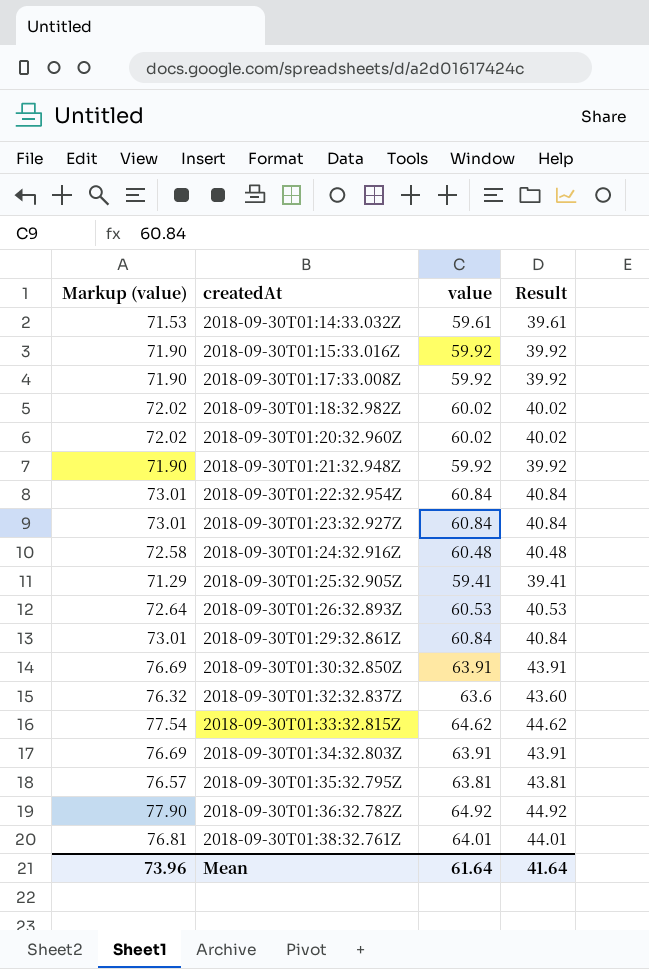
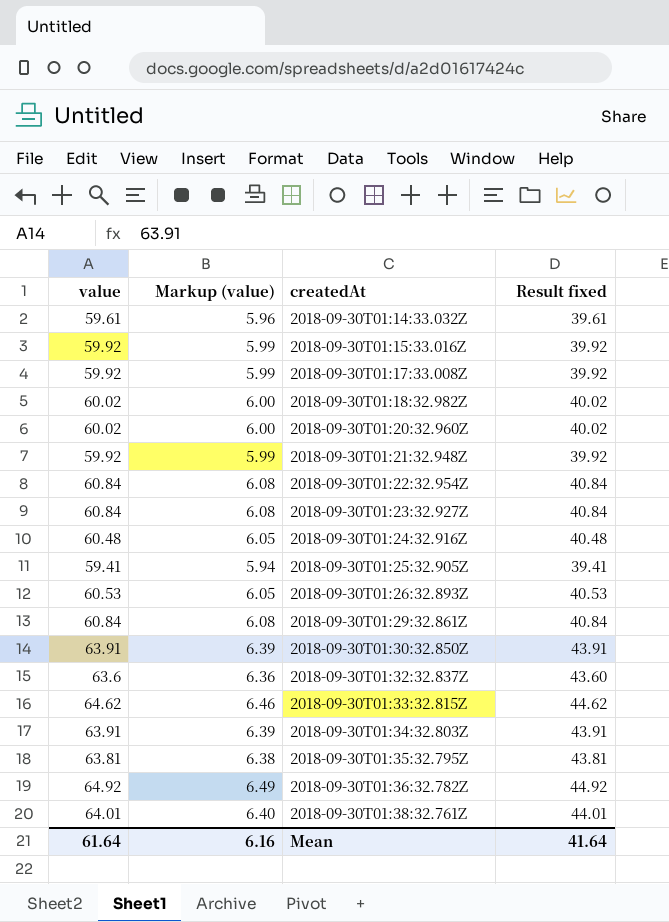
column value | position: 3 -> 1
column Markup (value) | formula: [value] * 1.2 -> [value] * 0.1
column name: Result -> Result fixed
Mean | Markup (value): 73.96 -> 6.16

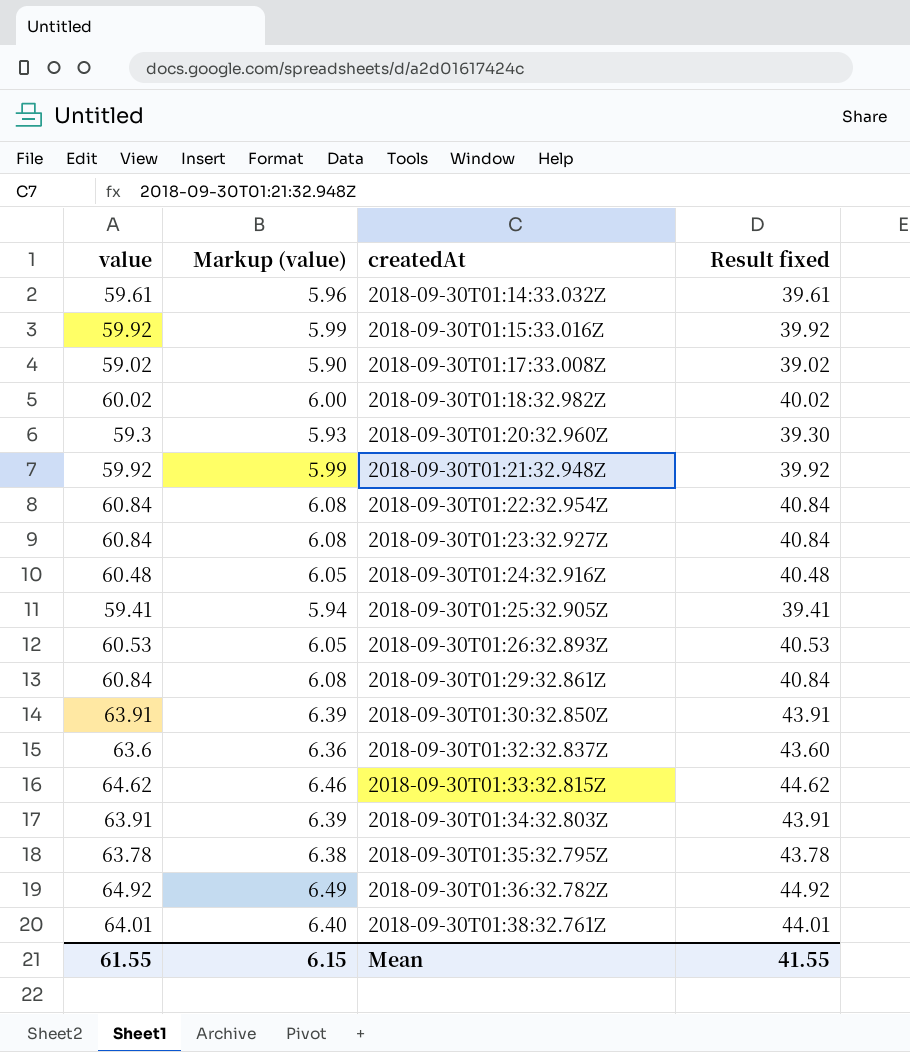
2018-09-30T01:17:33.008Z | value: 59.92 -> 59.02
2018-09-30T01:17:33.008Z | Markup (value): 5.99 -> 5.90
2018-09-30T01:17:33.008Z | Result fixed: 39.92 -> 39.02
2018-09-30T01:20:32.960Z | value: 60.02 -> 59.3
2018-09-30T01:20:32.960Z | Markup (value): 6.00 -> 5.93
2018-09-30T01:20:32.960Z | Result fixed: 40.02 -> 39.30
2018-09-30T01:35:32.795Z | value: 63.81 -> 63.78
2018-09-30T01:35:32.795Z | Result fixed: 43.81 -> 43.78
Mean | value: 61.64 -> 61.55
Mean | Markup (value): 6.16 -> 6.15
Mean | Result fixed: 41.64 -> 41.55

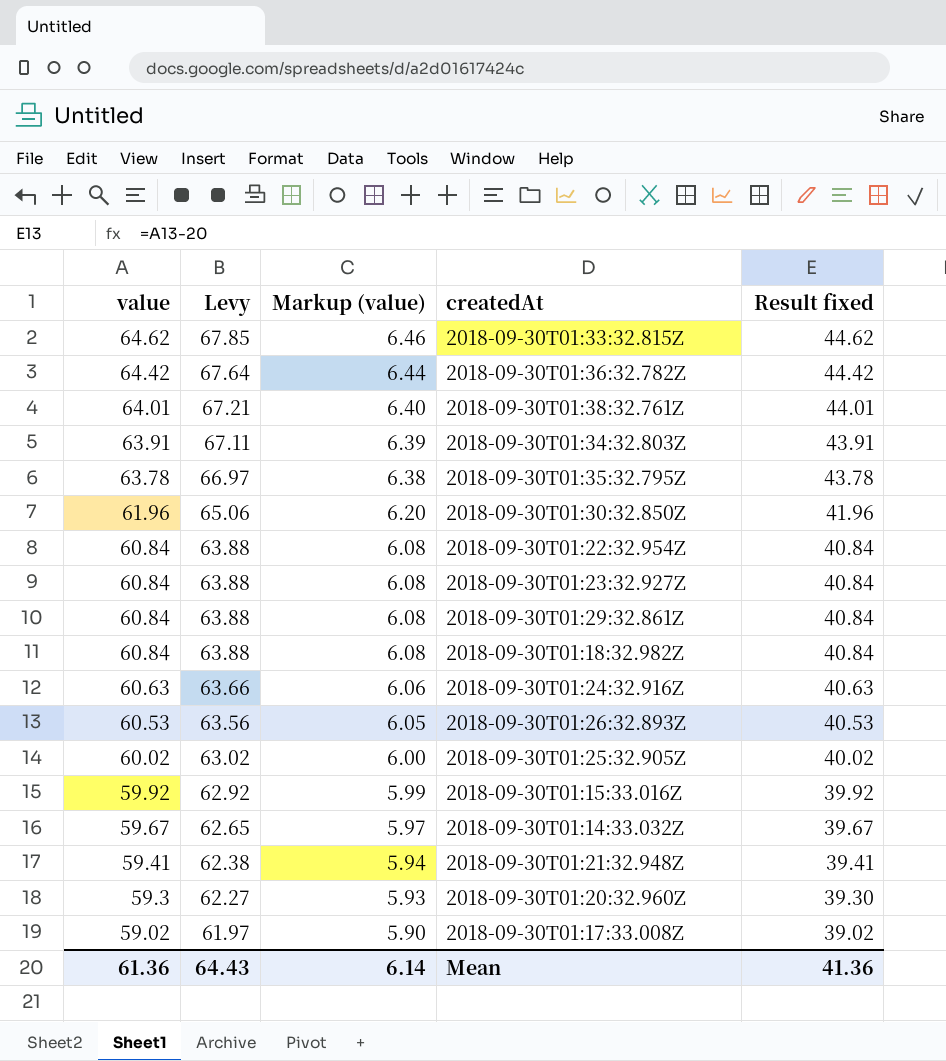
row order: createdAt ascending -> value descending
column Levy | formula: none -> [value] * 1.05
row 2018-09-30T01:32:32.837Z: 63.6 | 6.36 | 43.60 -> none
2018-09-30T01:36:32.782Z | value: 64.92 -> 64.42
2018-09-30T01:36:32.782Z | Markup (value): 6.49 -> 6.44
2018-09-30T01:36:32.782Z | Result fixed: 44.92 -> 44.42
2018-09-30T01:30:32.850Z | value: 63.91 -> 61.96
2018-09-30T01:30:32.850Z | Markup (value): 6.39 -> 6.20
2018-09-30T01:30:32.850Z | Result fixed: 43.91 -> 41.96
2018-09-30T01:18:32.982Z | value: 60.02 -> 60.84
2018-09-30T01:18:32.982Z | Markup (value): 6.00 -> 6.08
2018-09-30T01:18:32.982Z | Result fixed: 40.02 -> 40.84
2018-09-30T01:24:32.916Z | value: 60.48 -> 60.63
2018-09-30T01:24:32.916Z | Markup (value): 6.05 -> 6.06
2018-09-30T01:24:32.916Z | Result fixed: 40.48 -> 40.63
2018-09-30T01:25:32.905Z | value: 59.41 -> 60.02
2018-09-30T01:25:32.905Z | Markup (value): 5.94 -> 6.00
2018-09-30T01:25:32.905Z | Result fixed: 39.41 -> 40.02
2018-09-30T01:14:33.032Z | value: 59.61 -> 59.67
2018-09-30T01:14:33.032Z | Markup (value): 5.96 -> 5.97
2018-09-30T01:14:33.032Z | Result fixed: 39.61 -> 39.67
2018-09-30T01:21:32.948Z | value: 59.92 -> 59.41
2018-09-30T01:21:32.948Z | Markup (value): 5.99 -> 5.94
2018-09-30T01:21:32.948Z | Result fixed: 39.92 -> 39.41
Mean | value: 61.55 -> 61.36
Mean | Markup (value): 6.15 -> 6.14
Mean | Result fixed: 41.55 -> 41.36

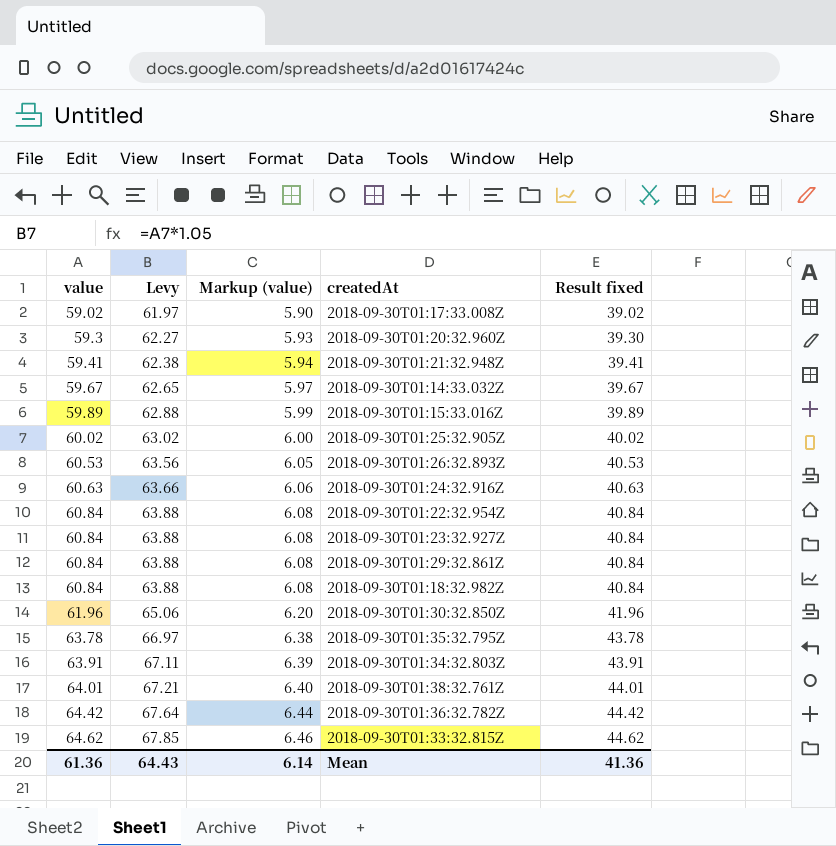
row order: value descending -> value ascending
2018-09-30T01:15:33.016Z | value: 59.92 -> 59.89
2018-09-30T01:15:33.016Z | Levy: 62.92 -> 62.88
2018-09-30T01:15:33.016Z | Result fixed: 39.92 -> 39.89

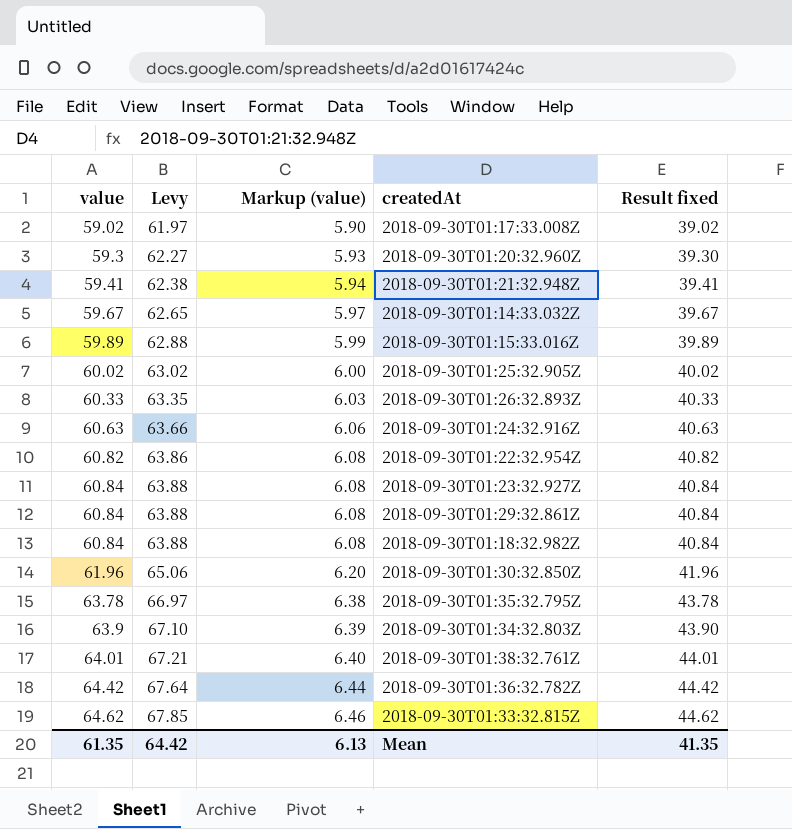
2018-09-30T01:26:32.893Z | value: 60.53 -> 60.33
2018-09-30T01:26:32.893Z | Levy: 63.56 -> 63.35
2018-09-30T01:26:32.893Z | Markup (value): 6.05 -> 6.03
2018-09-30T01:26:32.893Z | Result fixed: 40.53 -> 40.33
2018-09-30T01:22:32.954Z | value: 60.84 -> 60.82
2018-09-30T01:22:32.954Z | Levy: 63.88 -> 63.86
2018-09-30T01:22:32.954Z | Result fixed: 40.84 -> 40.82
2018-09-30T01:34:32.803Z | value: 63.91 -> 63.9
2018-09-30T01:34:32.803Z | Levy: 67.11 -> 67.10
2018-09-30T01:34:32.803Z | Result fixed: 43.91 -> 43.90
Mean | value: 61.36 -> 61.35
Mean | Levy: 64.43 -> 64.42
Mean | Markup (value): 6.14 -> 6.13
Mean | Result fixed: 41.36 -> 41.35

